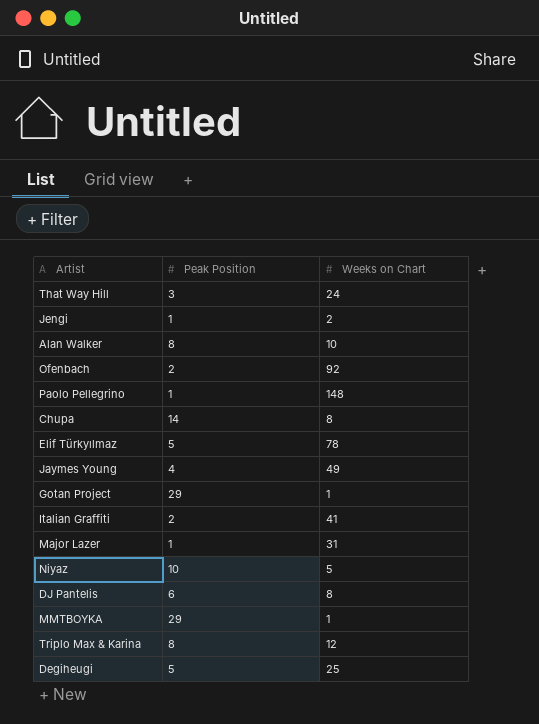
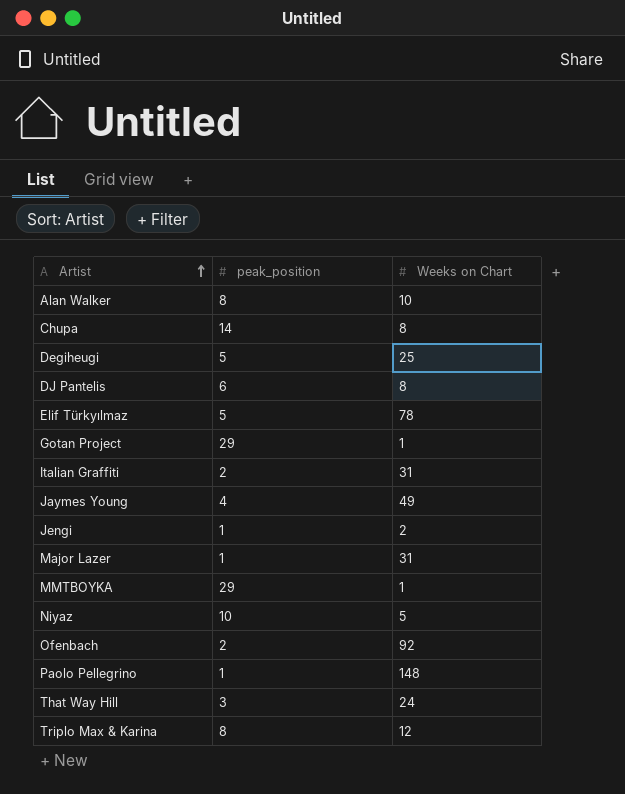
row order: none -> Artist ascending
column name: Peak Position -> peak_position
Italian Graffiti | Weeks on Chart: 41 -> 31

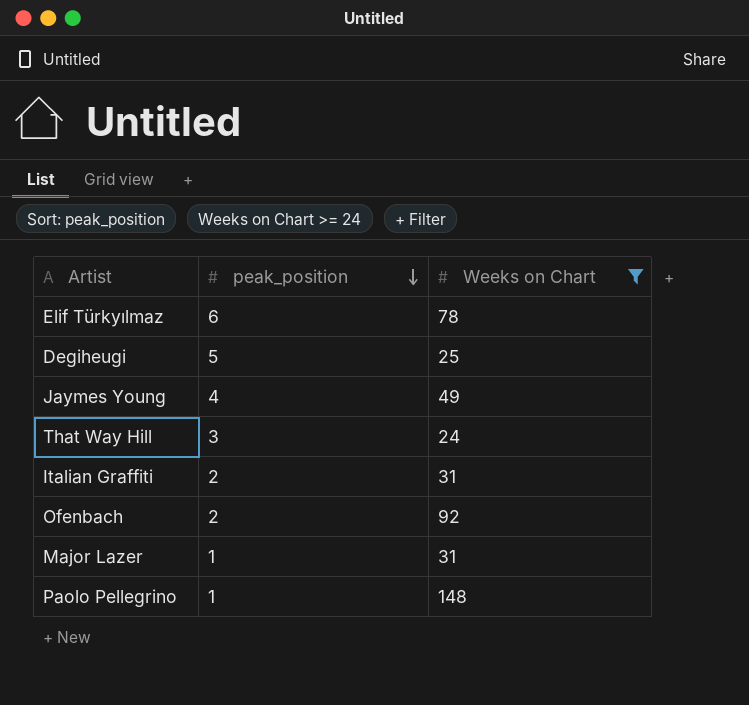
filter: none -> Weeks on Chart >= 24
row order: Artist ascending -> peak_position descending
Elif Türkyılmaz | peak_position: 5 -> 6

